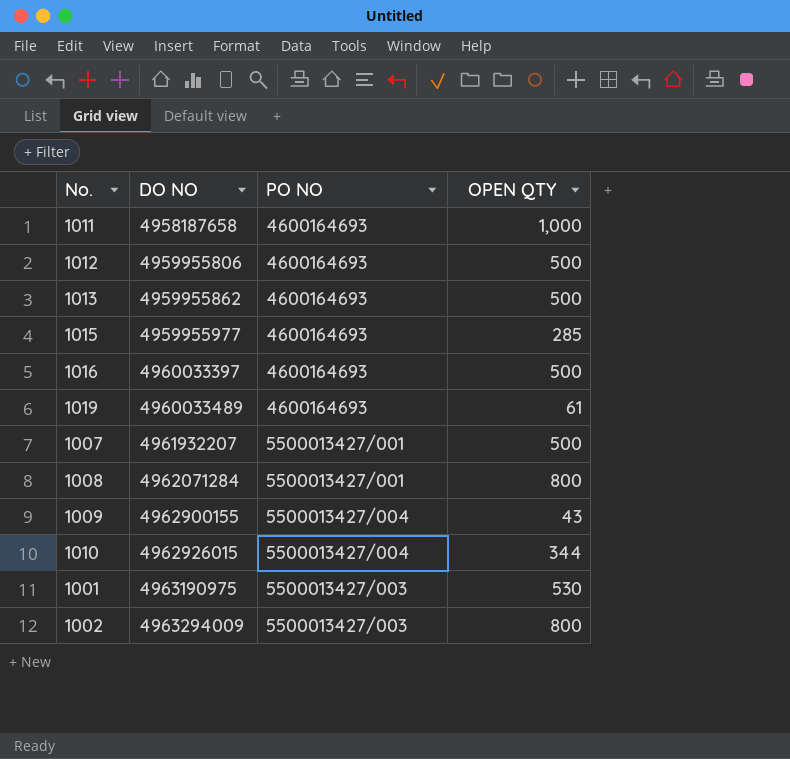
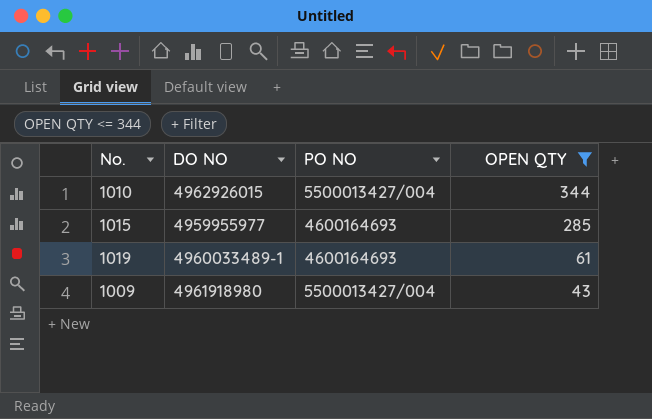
filter: none -> OPEN QTY <= 344
row order: DO NO ascending -> OPEN QTY descending
1019 | DO NO: 4960033489 -> 4960033489-1
1009 | DO NO: 4962900155 -> 4961918980

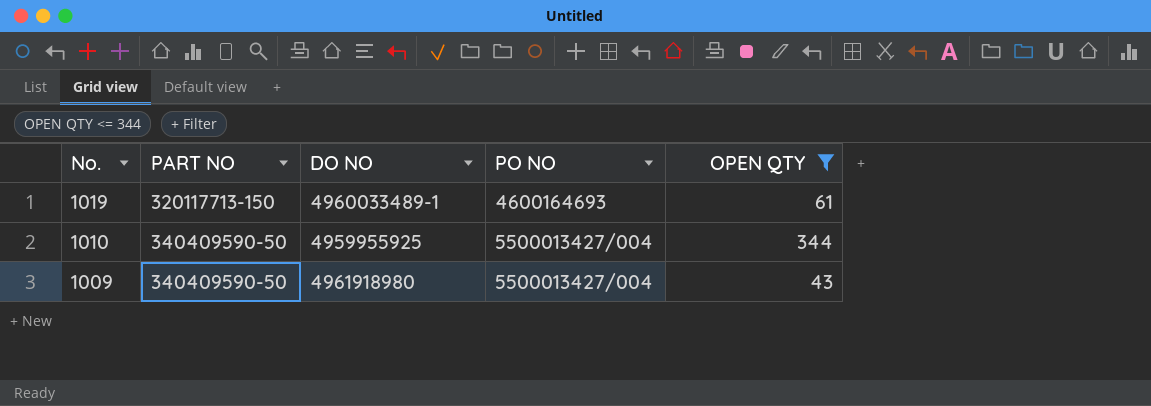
row order: OPEN QTY descending -> No. descending
column PART NO | position: none -> 2
row 1015: 4959955977 | 4600164693 | 285 -> none
1010 | DO NO: 4962926015 -> 4959955925

